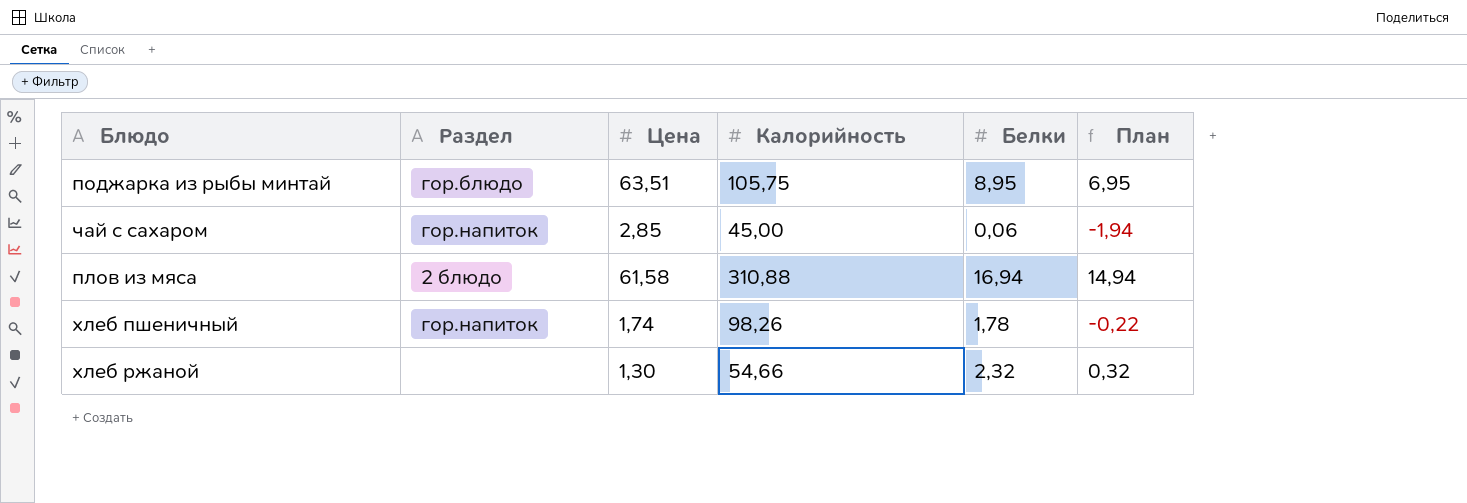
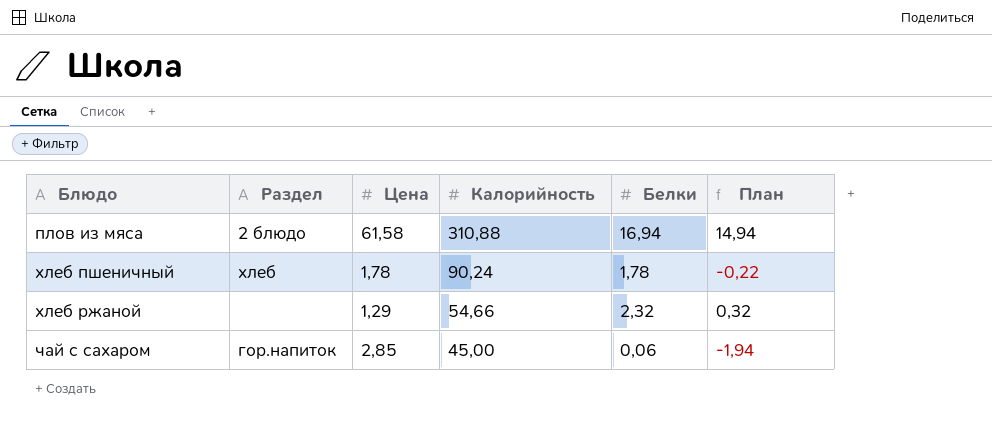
row order: none -> Блюдо ascending
row поджарка из рыбы минтай: гор.блюдо | 63,51 | 105,75 | 8,95 | 6,95 -> none
хлеб пшеничный | Раздел: гор.напиток -> хлеб
хлеб пшеничный | Цена: 1,74 -> 1,78
хлеб пшеничный | Калорийность: 98,26 -> 90,24
хлеб ржаной | Цена: 1,30 -> 1,29

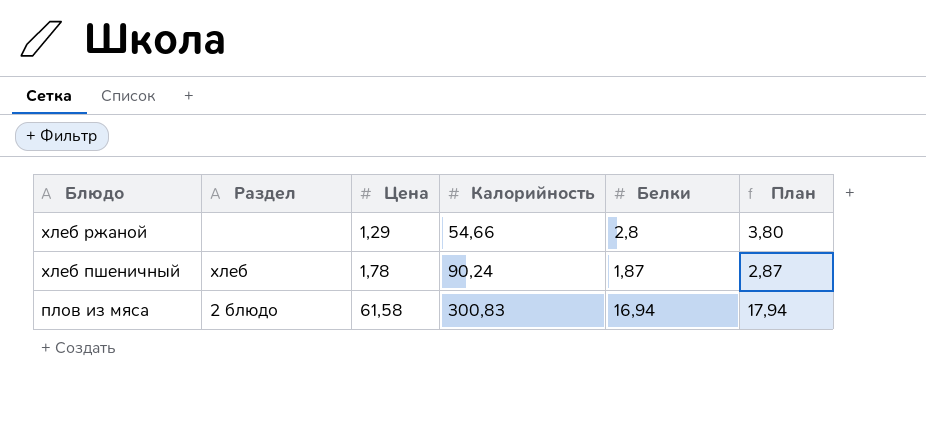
row order: Блюдо ascending -> Блюдо descending
column План | formula: [Белки] - 2 -> [Белки] + 1
row чай с сахаром: гор.напиток | 2,85 | 45,00 | 0,06 | -1,94 -> none
хлеб ржаной | Белки: 2,32 -> 2,8
хлеб пшеничный | Белки: 1,78 -> 1,87
плов из мяса | Калорийность: 310,88 -> 300,83

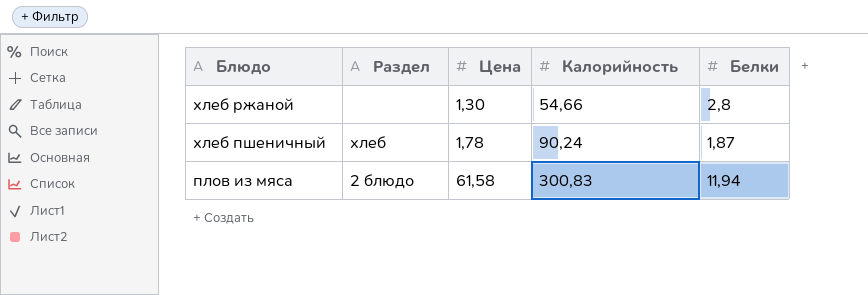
column План | formula: [Белки] + 1 -> none
хлеб ржаной | Цена: 1,29 -> 1,30
плов из мяса | Белки: 16,94 -> 11,94

